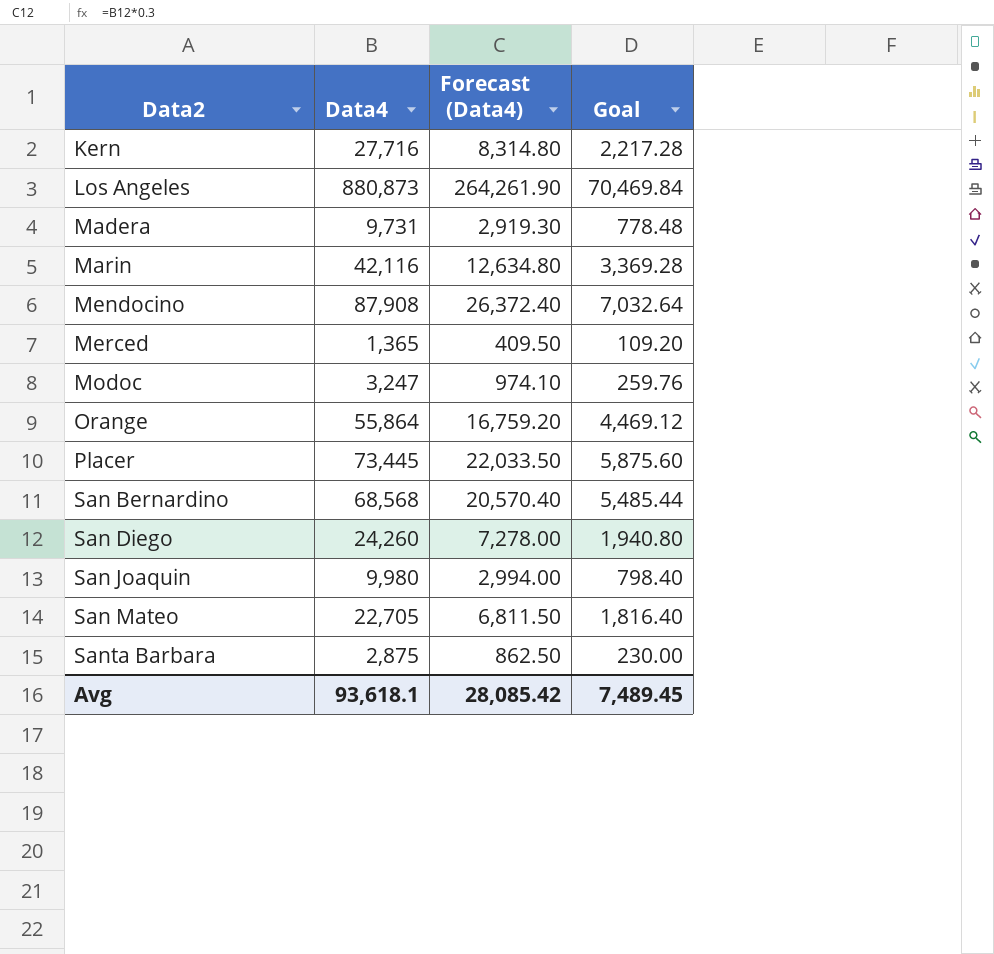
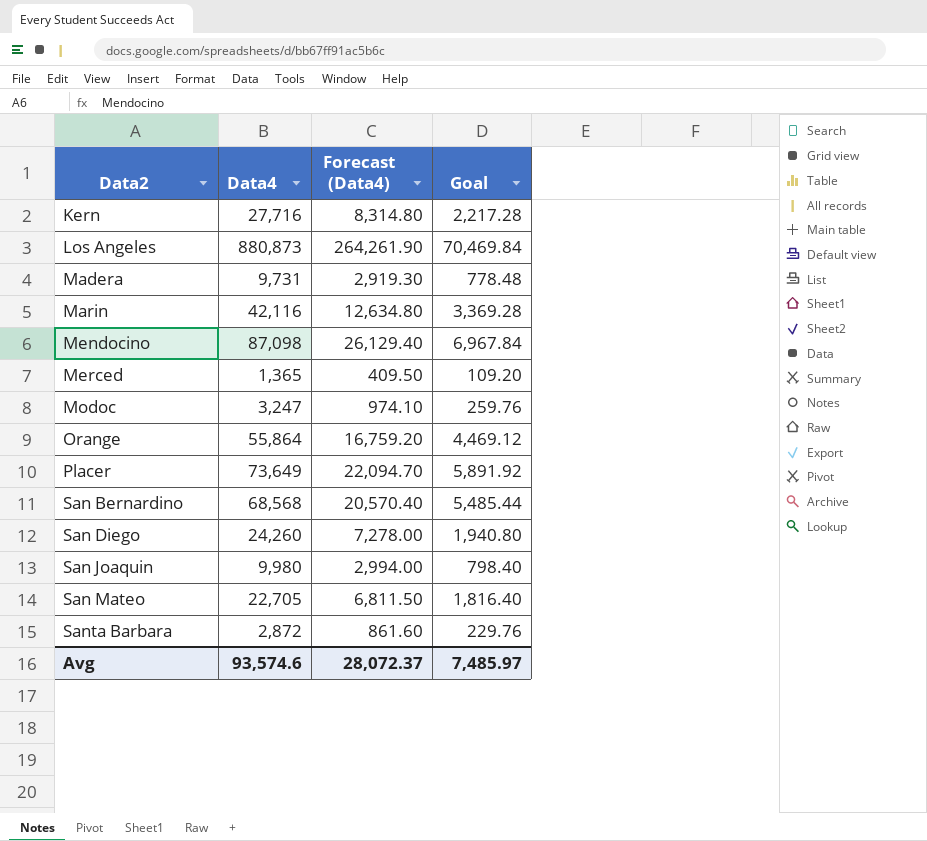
Mendocino | Data4: 87,908 -> 87,098
Mendocino | Forecast (Data4): 26,372.40 -> 26,129.40
Mendocino | Goal: 7,032.64 -> 6,967.84
Placer | Data4: 73,445 -> 73,649
Placer | Forecast (Data4): 22,033.50 -> 22,094.70
Placer | Goal: 5,875.60 -> 5,891.92
Santa Barbara | Data4: 2,875 -> 2,872
Santa Barbara | Forecast (Data4): 862.50 -> 861.60
Santa Barbara | Goal: 230.00 -> 229.76
Avg | Data4: 93,618.1 -> 93,574.6
Avg | Forecast (Data4): 28,085.42 -> 28,072.37
Avg | Goal: 7,489.45 -> 7,485.97

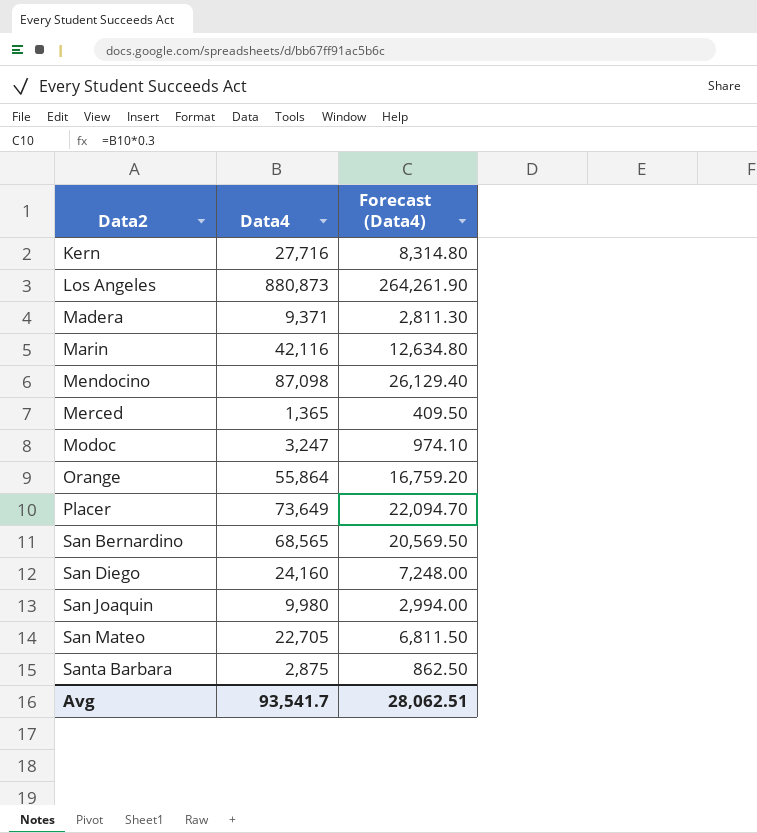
column Goal | formula: [Data4] * 0.08 -> none
Madera | Data4: 9,731 -> 9,371
Madera | Forecast (Data4): 2,919.30 -> 2,811.30
San Bernardino | Data4: 68,568 -> 68,565
San Bernardino | Forecast (Data4): 20,570.40 -> 20,569.50
San Diego | Data4: 24,260 -> 24,160
San Diego | Forecast (Data4): 7,278.00 -> 7,248.00
Santa Barbara | Data4: 2,872 -> 2,875
Santa Barbara | Forecast (Data4): 861.60 -> 862.50
Avg | Data4: 93,574.6 -> 93,541.7
Avg | Forecast (Data4): 28,072.37 -> 28,062.51

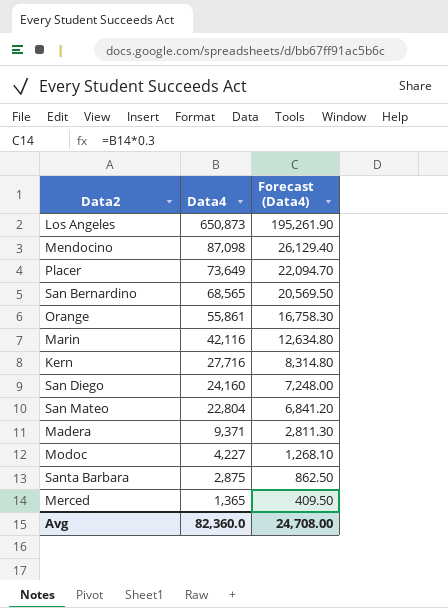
row order: Data2 ascending -> Data4 descending
row San Joaquin: 9,980 | 2,994.00 -> none
Los Angeles | Data4: 880,873 -> 650,873
Los Angeles | Forecast (Data4): 264,261.90 -> 195,261.90
Orange | Data4: 55,864 -> 55,861
Orange | Forecast (Data4): 16,759.20 -> 16,758.30
San Mateo | Data4: 22,705 -> 22,804
San Mateo | Forecast (Data4): 6,811.50 -> 6,841.20
Modoc | Data4: 3,247 -> 4,227
Modoc | Forecast (Data4): 974.10 -> 1,268.10
Avg | Data4: 93,541.7 -> 82,360.0
Avg | Forecast (Data4): 28,062.51 -> 24,708.00

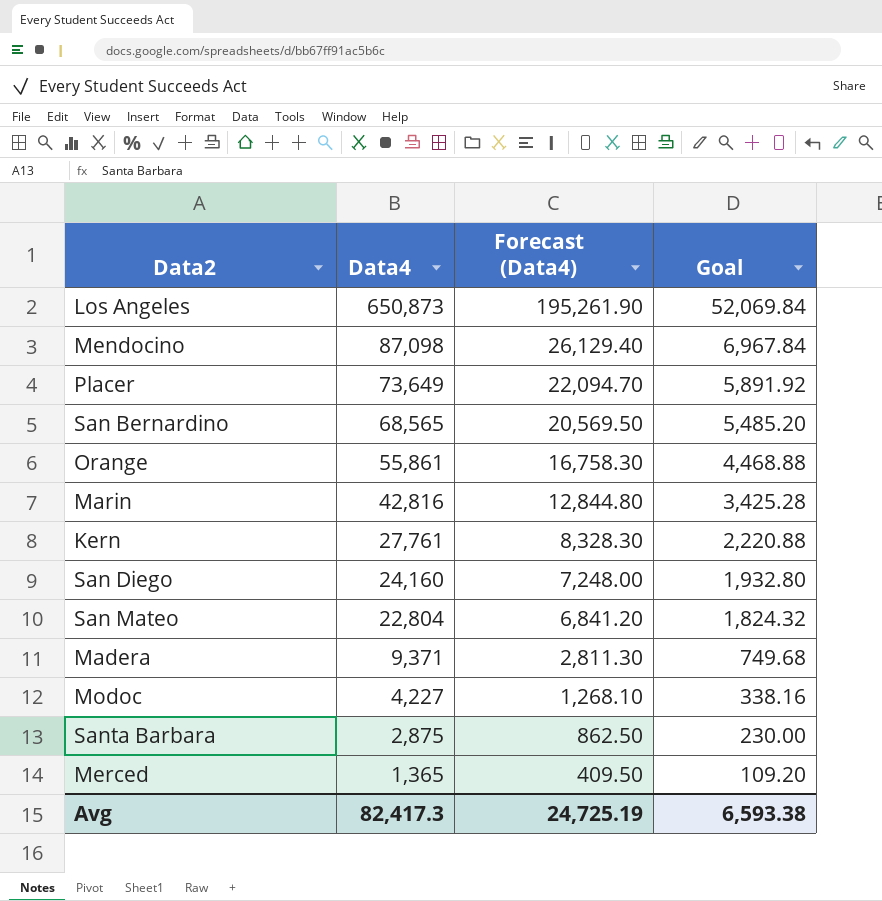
column Goal | formula: none -> [Data4] * 0.08
Marin | Data4: 42,116 -> 42,816
Marin | Forecast (Data4): 12,634.80 -> 12,844.80
Kern | Data4: 27,716 -> 27,761
Kern | Forecast (Data4): 8,314.80 -> 8,328.30
Avg | Data4: 82,360.0 -> 82,417.3
Avg | Forecast (Data4): 24,708.00 -> 24,725.19

